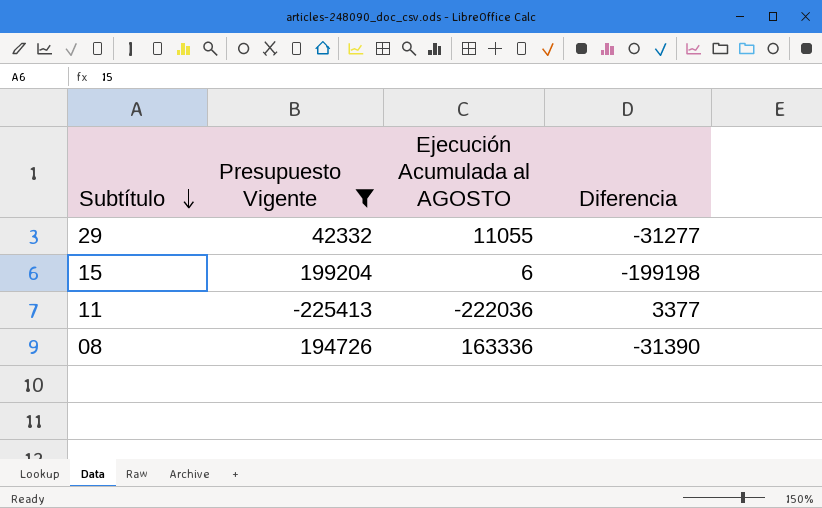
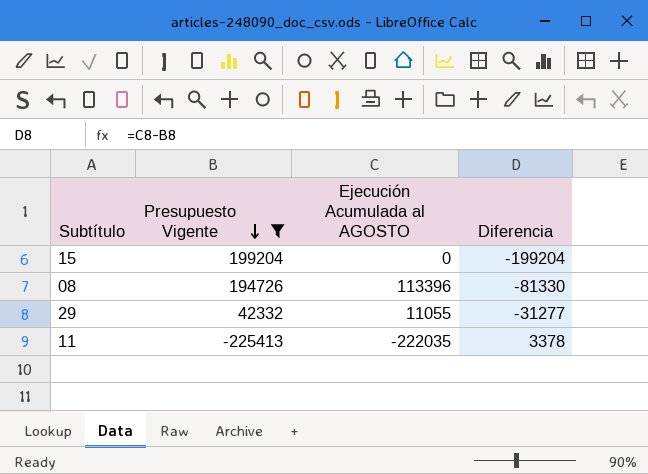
row order: Subtítulo descending -> Presupuesto Vigente descending
15 | Ejecución Acumulada al AGOSTO: 6 -> 0
15 | Diferencia: -199198 -> -199204
08 | Ejecución Acumulada al AGOSTO: 163336 -> 113396
08 | Diferencia: -31390 -> -81330
11 | Ejecución Acumulada al AGOSTO: -222036 -> -222035
11 | Diferencia: 3377 -> 3378

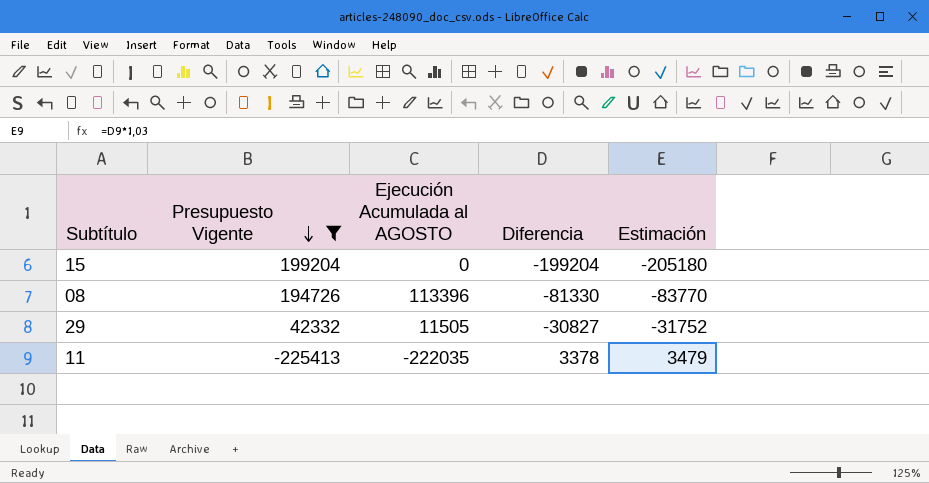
column Estimación | formula: none -> [Diferencia] * 1,03
29 | Ejecución Acumulada al AGOSTO: 11055 -> 11505
29 | Diferencia: -31277 -> -30827

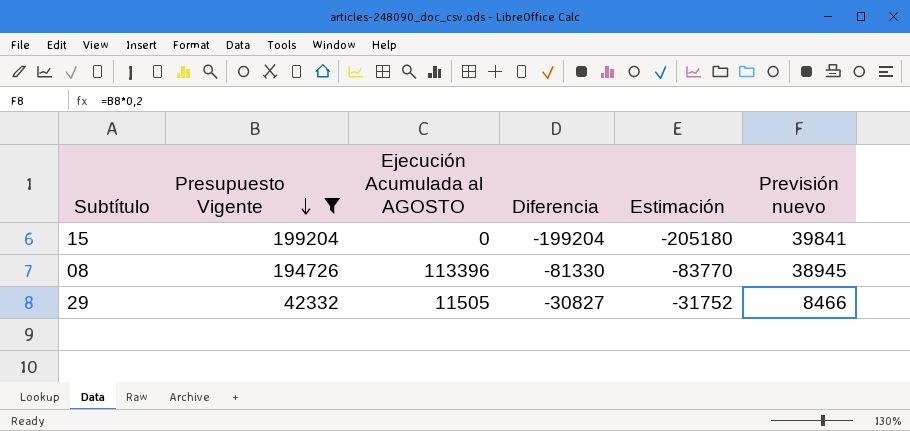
column Previsión nuevo | formula: none -> [Presupuesto Vigente] * 0,2
row 11: -225413 | -222035 | 3378 | 3479 -> none

